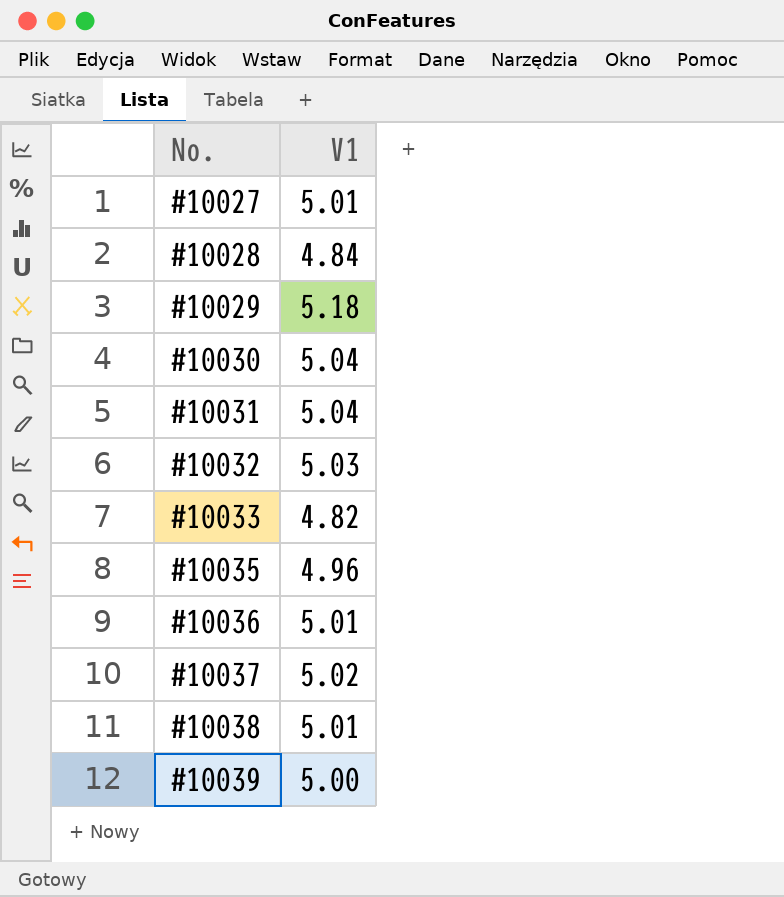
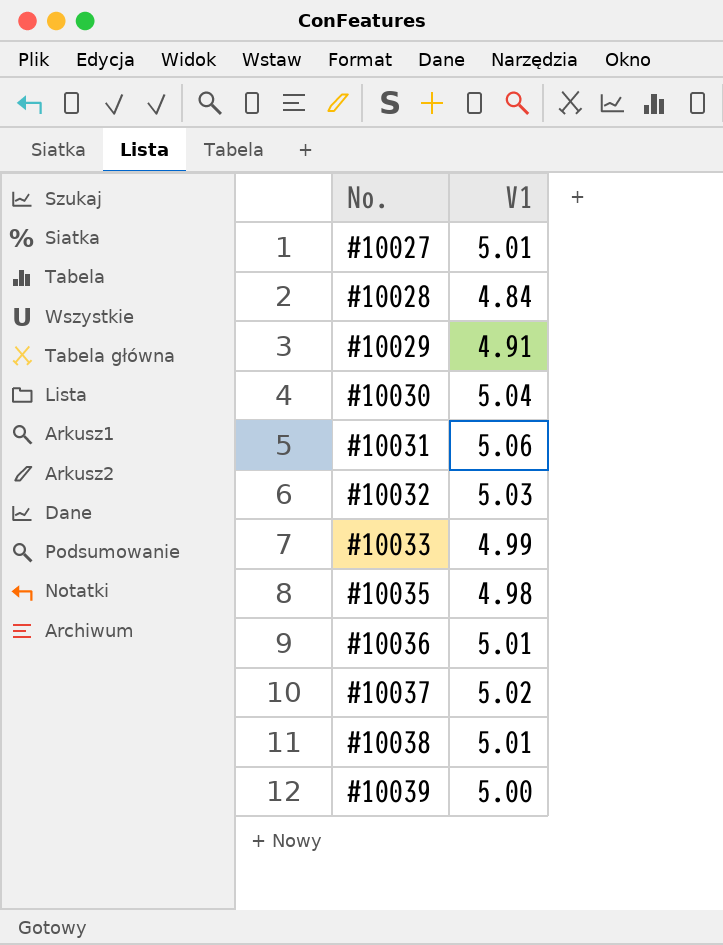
#10029 | V1: 5.18 -> 4.91
#10031 | V1: 5.04 -> 5.06
#10033 | V1: 4.82 -> 4.99
#10035 | V1: 4.96 -> 4.98

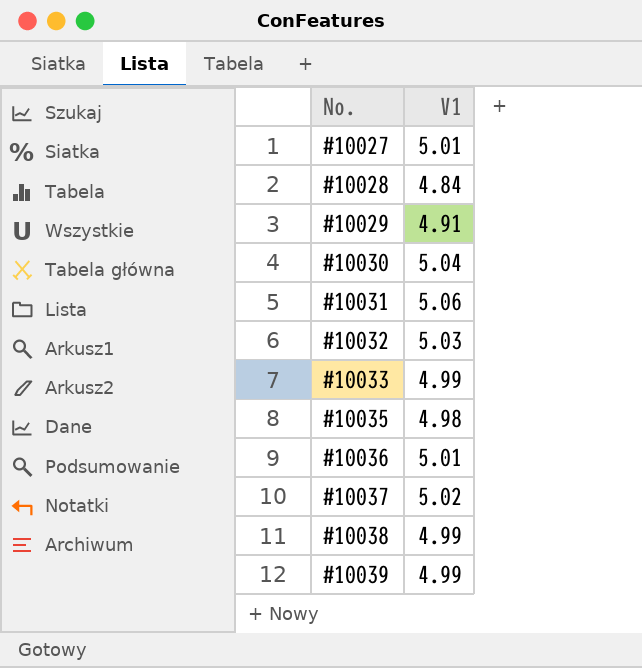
#10038 | V1: 5.01 -> 4.99
#10039 | V1: 5.00 -> 4.99

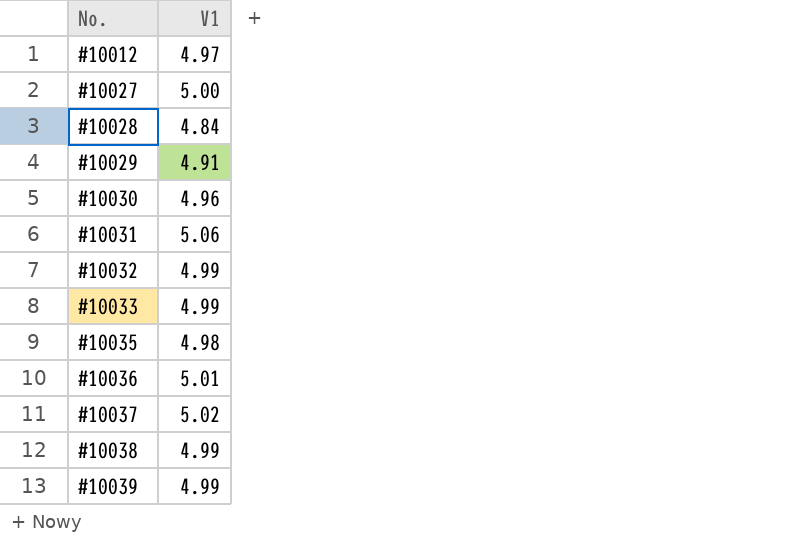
row #10012: none -> 4.97
#10027 | V1: 5.01 -> 5.00
#10030 | V1: 5.04 -> 4.96
#10032 | V1: 5.03 -> 4.99

